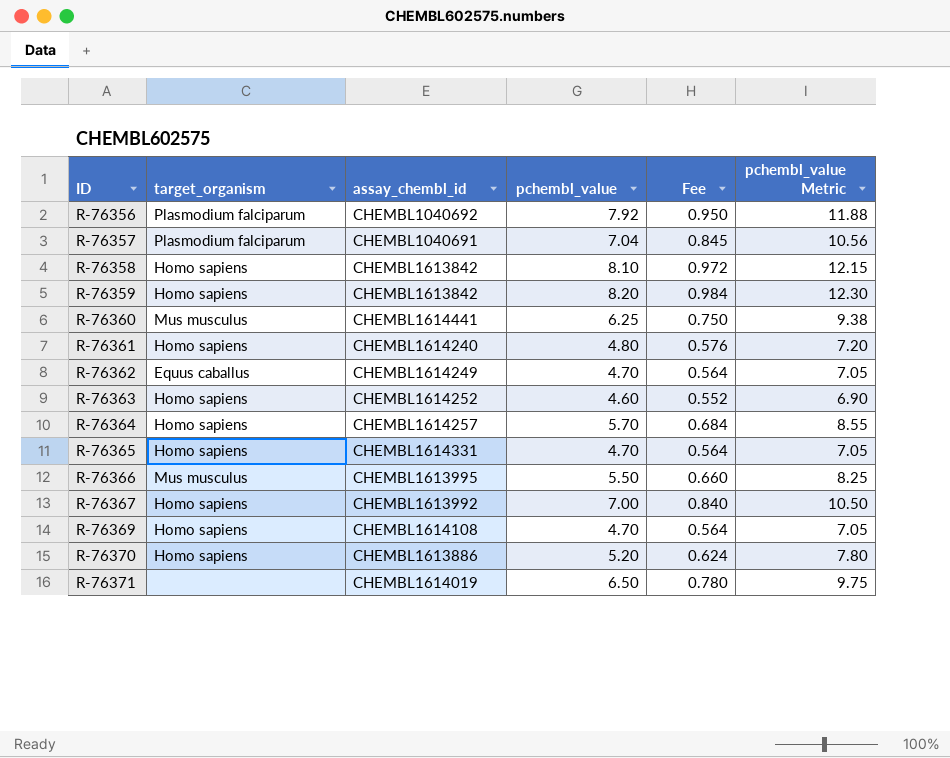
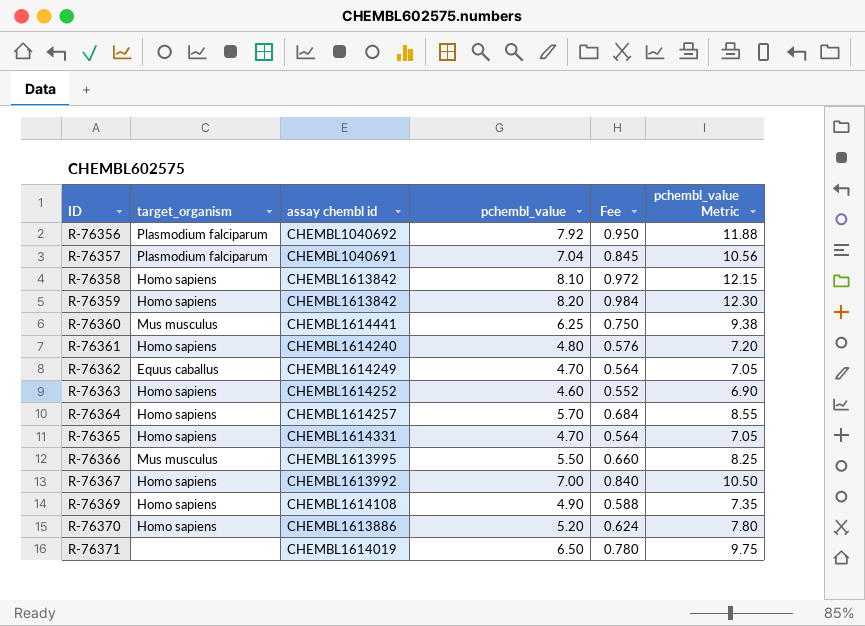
column name: assay_chembl_id -> assay chembl id
R-76369 | pchembl_value: 4.70 -> 4.90
R-76369 | Fee: 0.564 -> 0.588
R-76369 | pchembl_value Metric: 7.05 -> 7.35

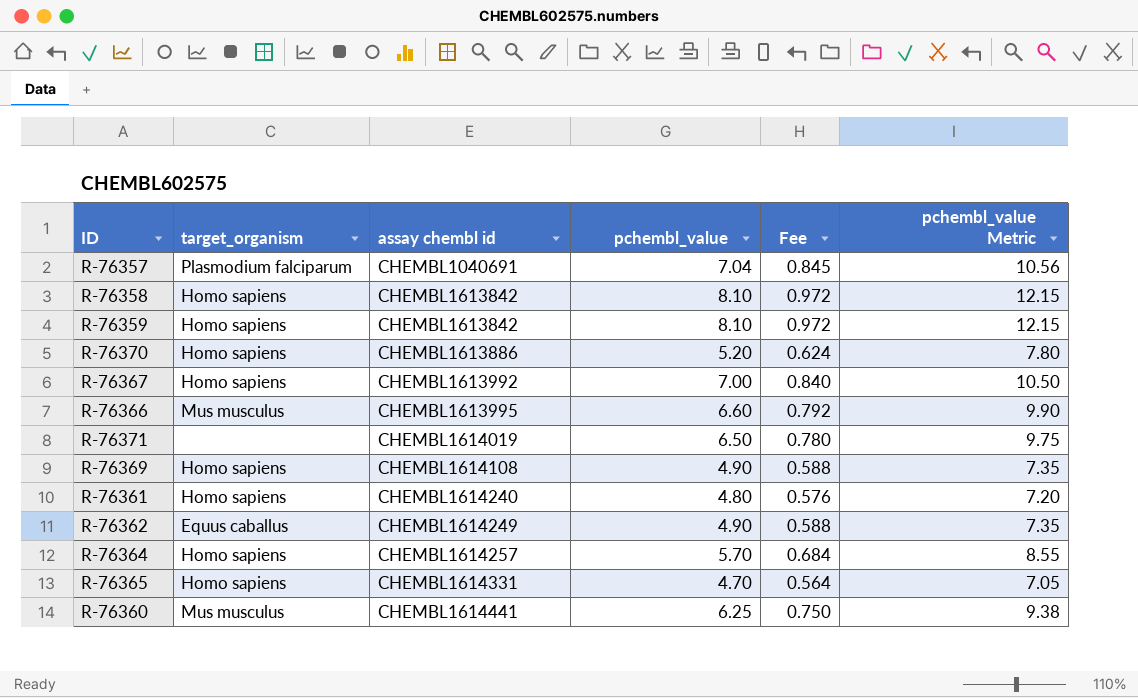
row order: ID ascending -> assay chembl id ascending
row R-76356: Plasmodium falciparum | CHEMBL1040692 | 7.92 | 0.950 | 11.88 -> none
row R-76363: Homo sapiens | CHEMBL1614252 | 4.60 | 0.552 | 6.90 -> none
R-76359 | pchembl_value: 8.20 -> 8.10
R-76359 | Fee: 0.984 -> 0.972
R-76359 | pchembl_value Metric: 12.30 -> 12.15
R-76366 | pchembl_value: 5.50 -> 6.60
R-76366 | Fee: 0.660 -> 0.792
R-76366 | pchembl_value Metric: 8.25 -> 9.90
R-76362 | pchembl_value: 4.70 -> 4.90
R-76362 | Fee: 0.564 -> 0.588
R-76362 | pchembl_value Metric: 7.05 -> 7.35

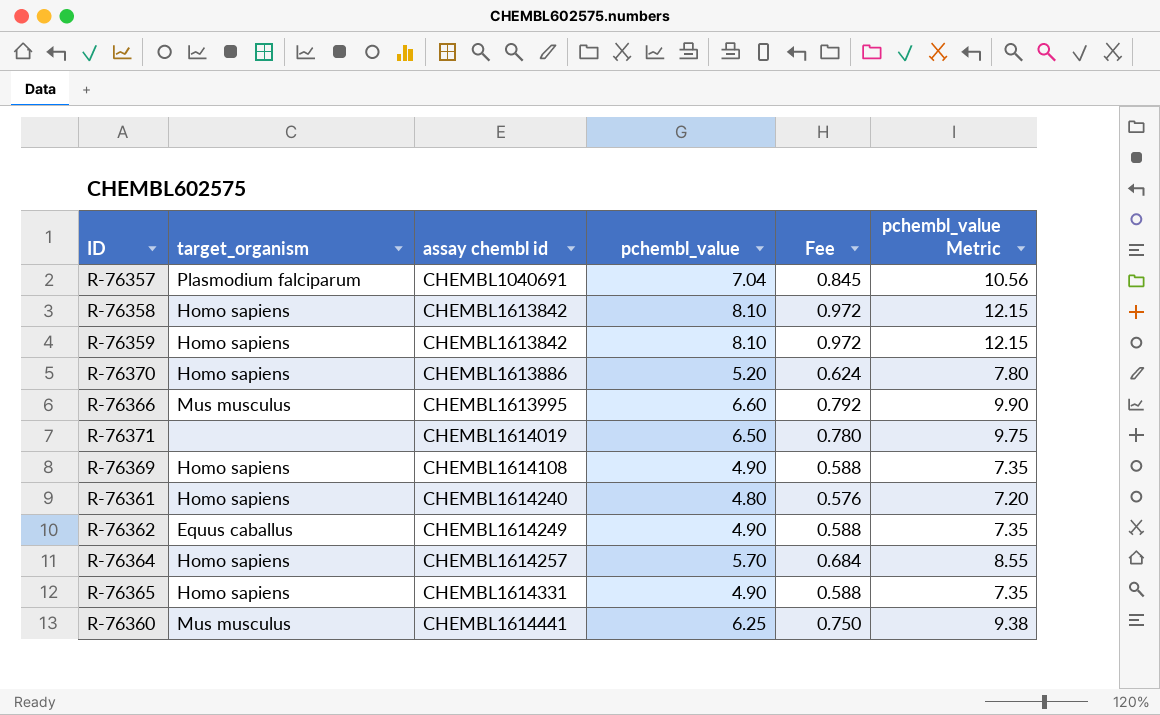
row R-76367: Homo sapiens | CHEMBL1613992 | 7.00 | 0.840 | 10.50 -> none
R-76365 | pchembl_value: 4.70 -> 4.90
R-76365 | Fee: 0.564 -> 0.588
R-76365 | pchembl_value Metric: 7.05 -> 7.35

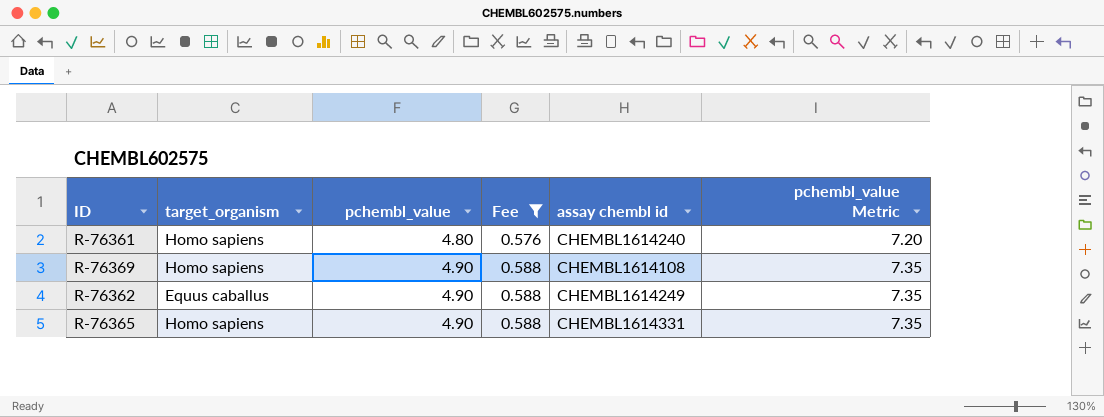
filter: none -> Fee <= 0.588
row order: assay chembl id ascending -> pchembl_value ascending
column assay chembl id | position: 3 -> 5

